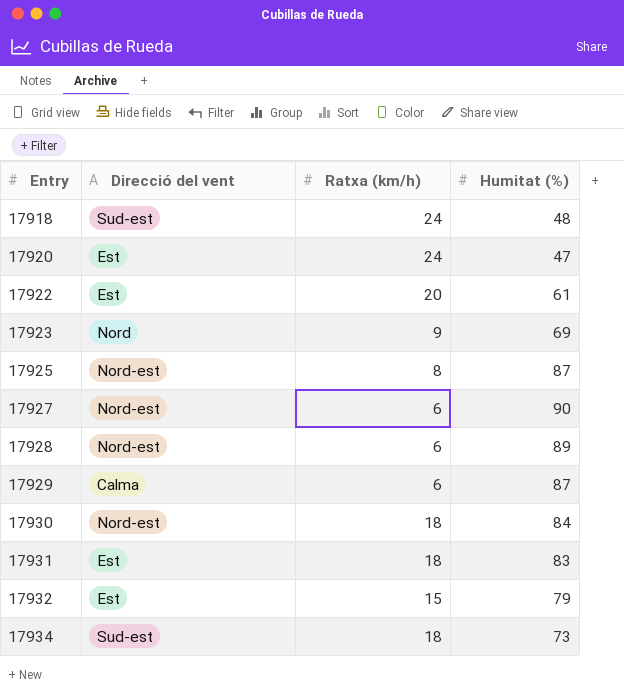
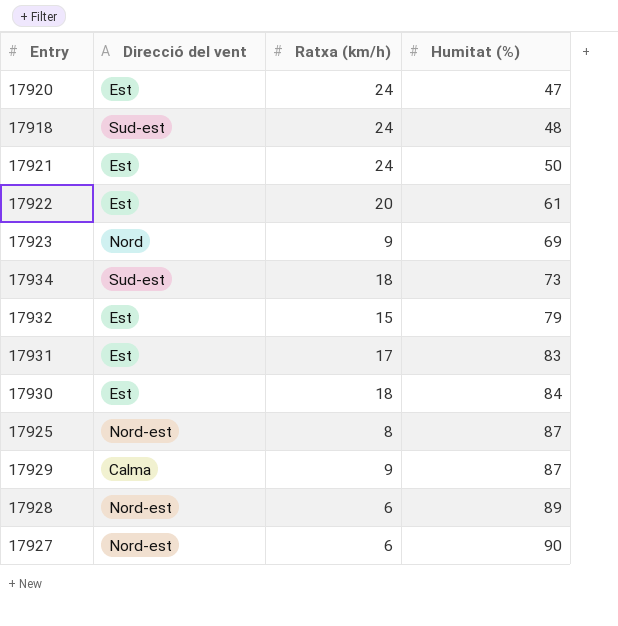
row order: Entry ascending -> Humitat (%) ascending
row 17921: none -> Est | 24 | 50
17931 | Ratxa (km/h): 18 -> 17
17930 | Direcció del vent: Nord-est -> Est
17929 | Ratxa (km/h): 6 -> 9

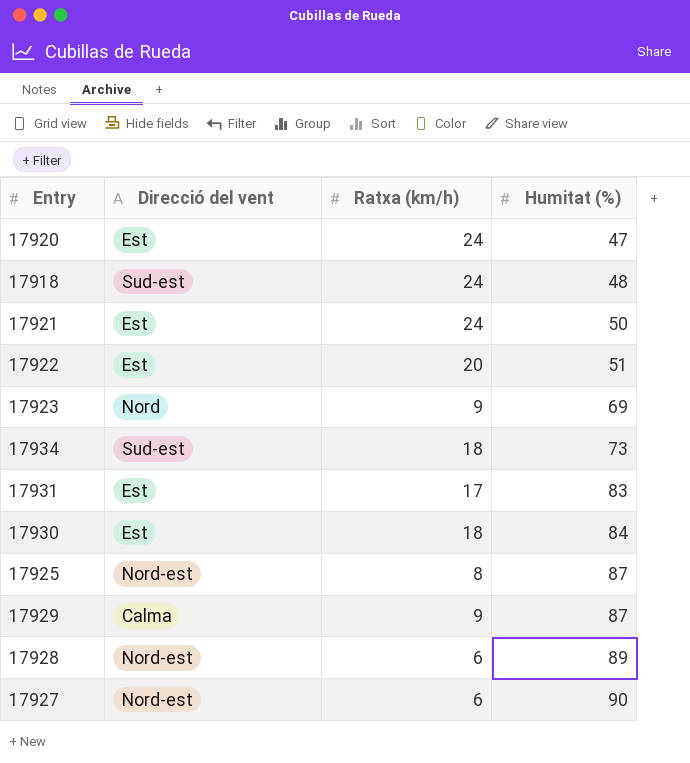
row 17932: Est | 15 | 79 -> none
17922 | Humitat (%): 61 -> 51

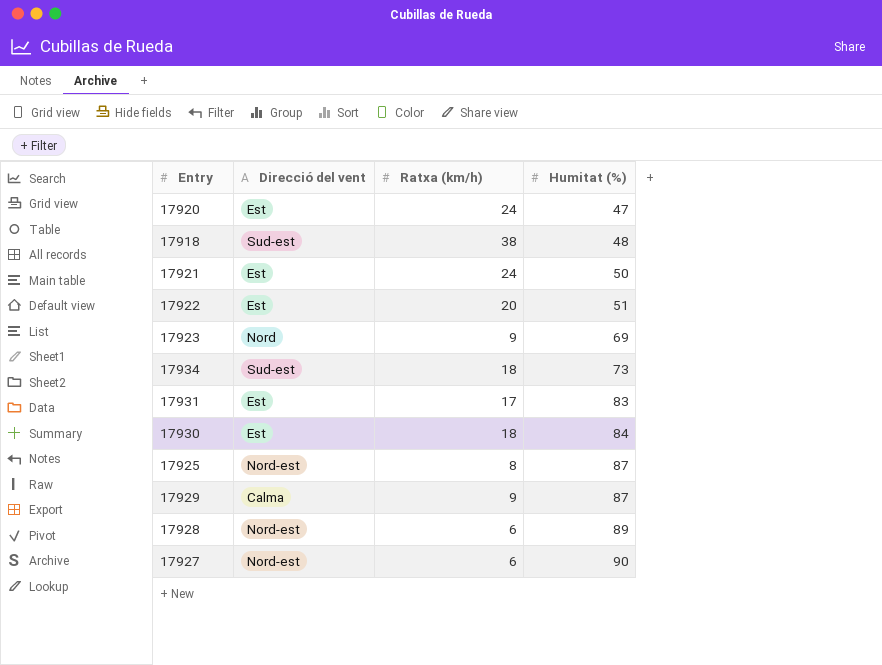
17918 | Ratxa (km/h): 24 -> 38

